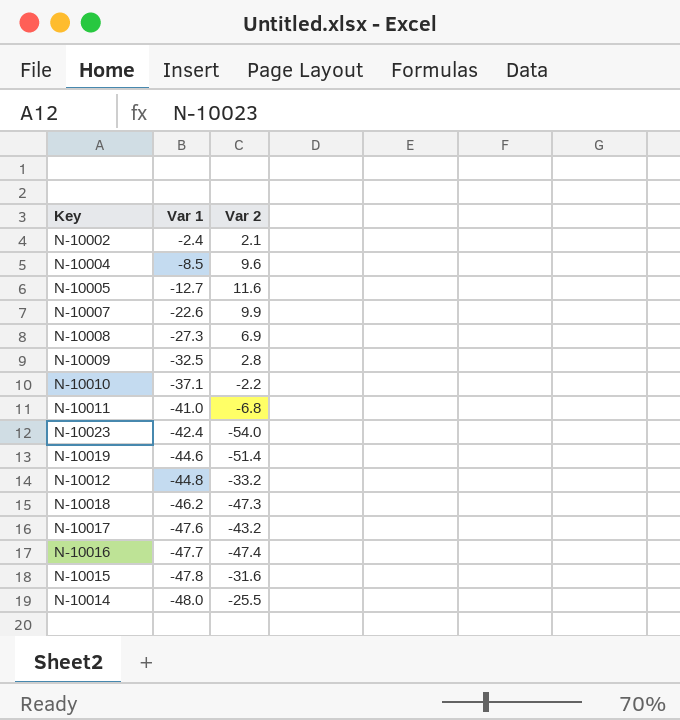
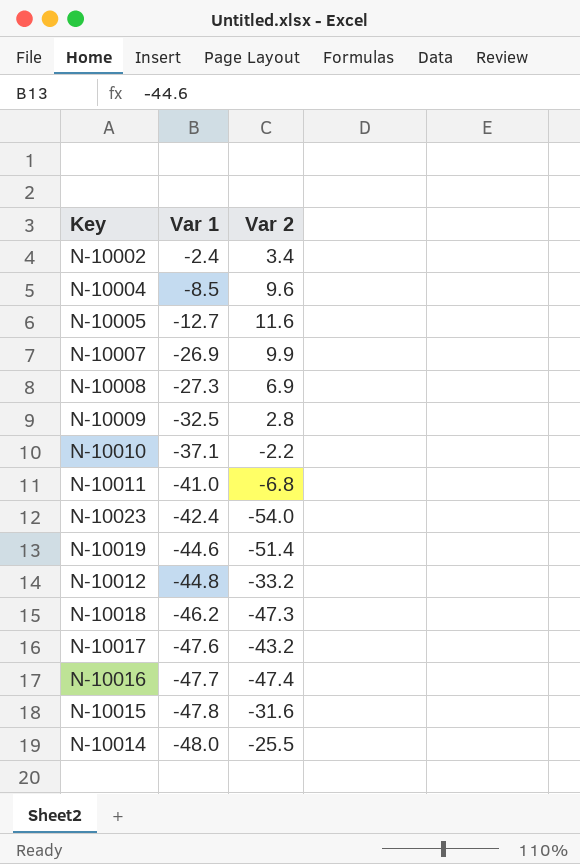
N-10002 | Var 2: 2.1 -> 3.4
N-10007 | Var 1: -22.6 -> -26.9

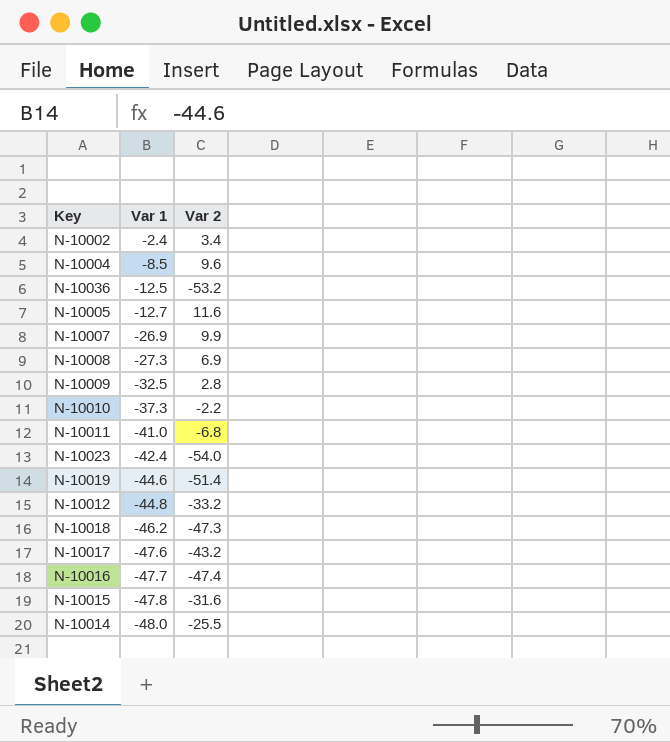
row N-10036: none -> -12.5 | -53.2
N-10010 | Var 1: -37.1 -> -37.3

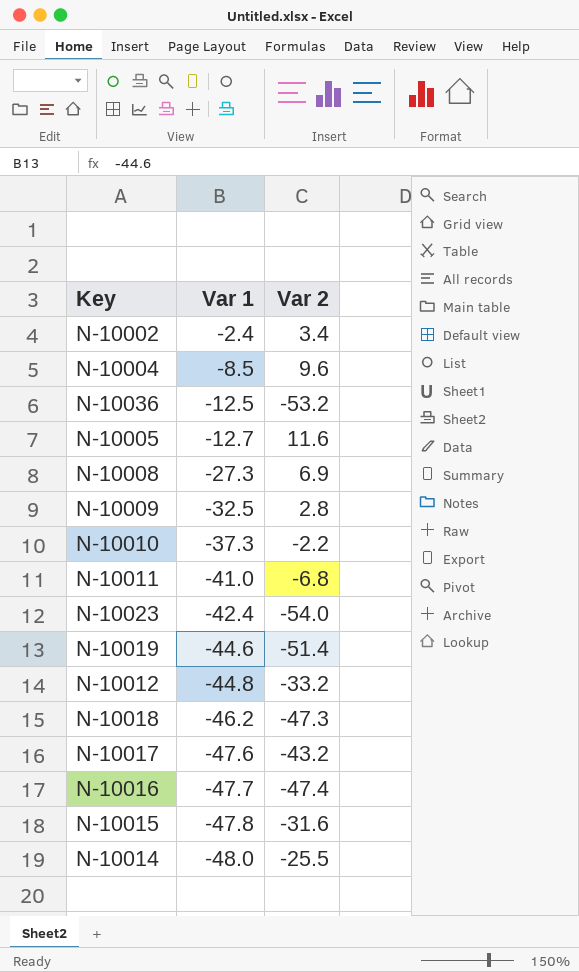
row N-10007: -26.9 | 9.9 -> none

